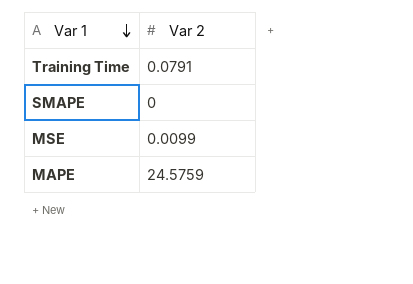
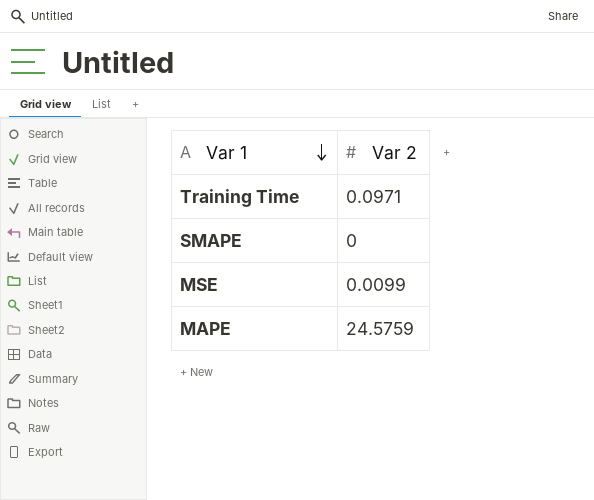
Training Time | Var 2: 0.0791 -> 0.0971

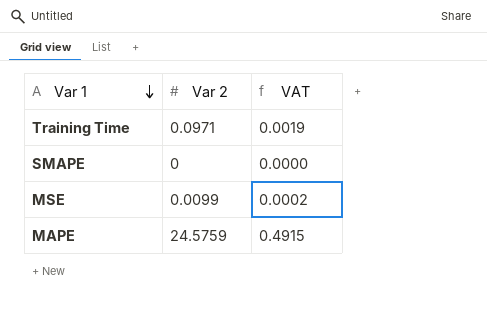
column VAT | formula: none -> [Var 2] * 0.02

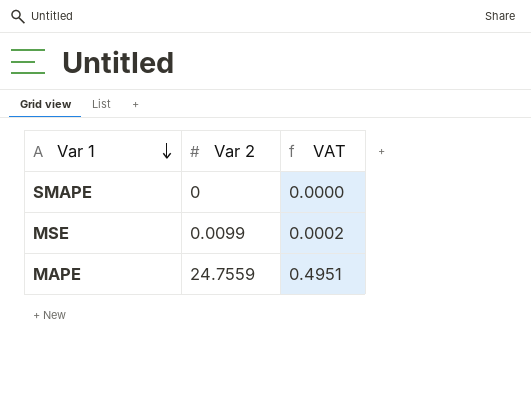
row Training Time: 0.0971 | 0.0019 -> none
MAPE | Var 2: 24.5759 -> 24.7559
MAPE | VAT: 0.4915 -> 0.4951

